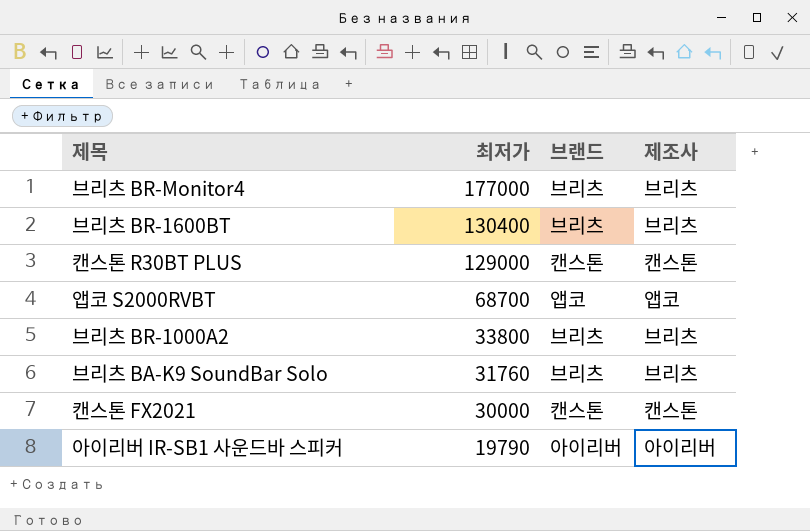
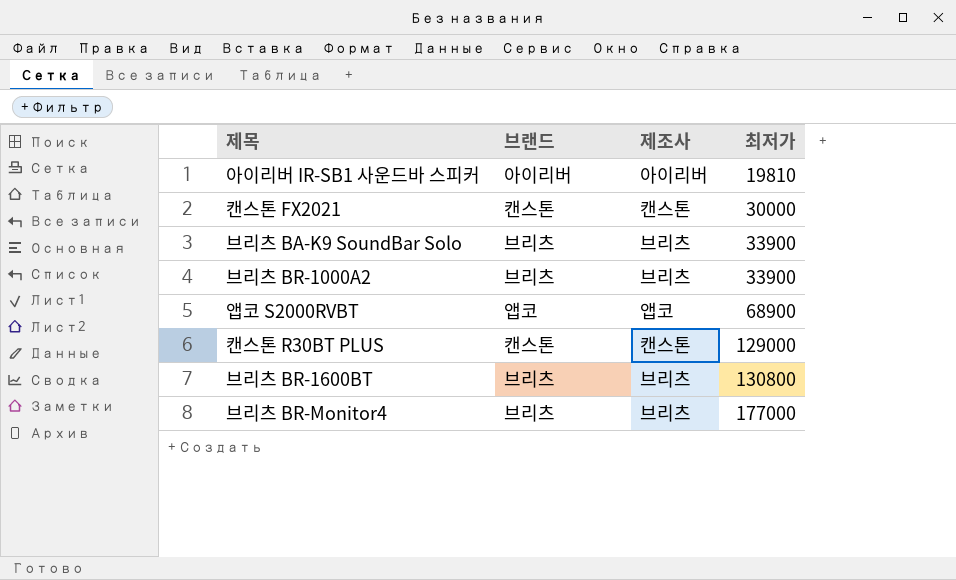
row order: 최저가 descending -> 최저가 ascending
column 최저가 | position: 2 -> 4
아이리버 IR-SB1 사운드바 스피커 | 최저가: 19790 -> 19810
브리츠 BA-K9 SoundBar Solo | 최저가: 31760 -> 33900
브리츠 BR-1000A2 | 최저가: 33800 -> 33900
앱코 S2000RVBT | 최저가: 68700 -> 68900
브리츠 BR-1600BT | 최저가: 130400 -> 130800

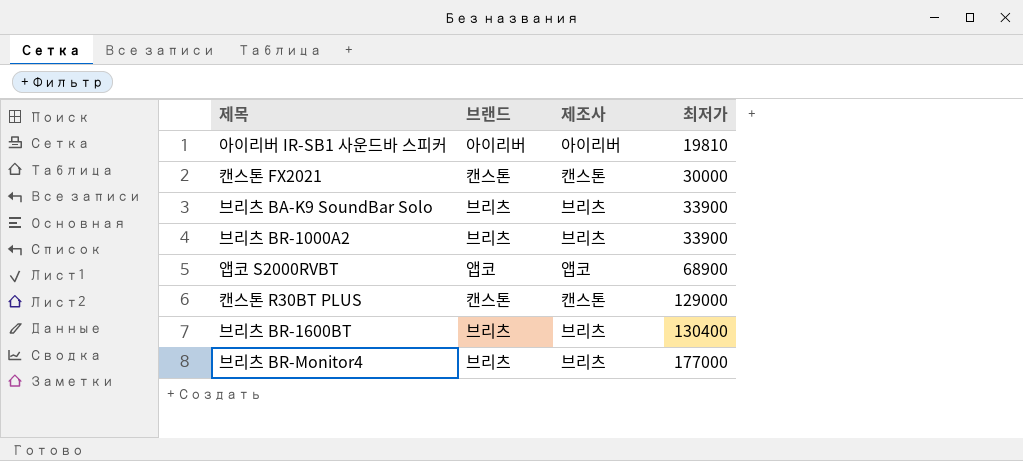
브리츠 BR-1600BT | 최저가: 130800 -> 130400

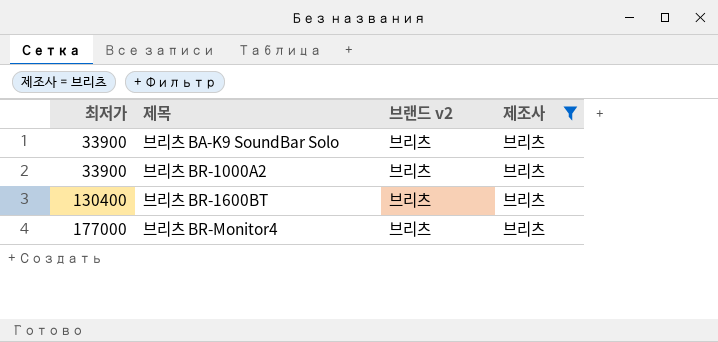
filter: none -> 제조사 = 브리츠
column 최저가 | position: 4 -> 1
column name: 브랜드 -> 브랜드 v2

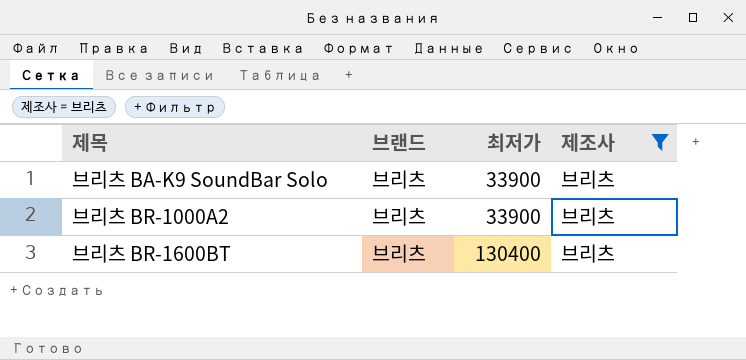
column name: 브랜드 v2 -> 브랜드
column 최저가 | position: 1 -> 3
row 브리츠 BR-Monitor4: 177000 | 브리츠 | 브리츠 -> none

